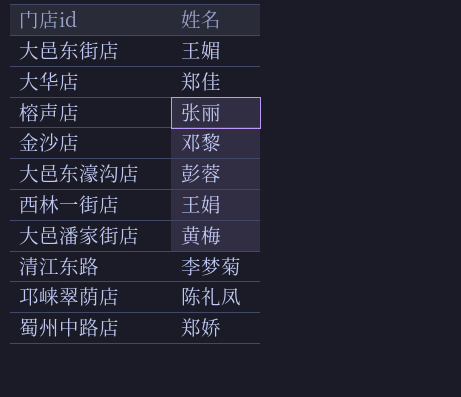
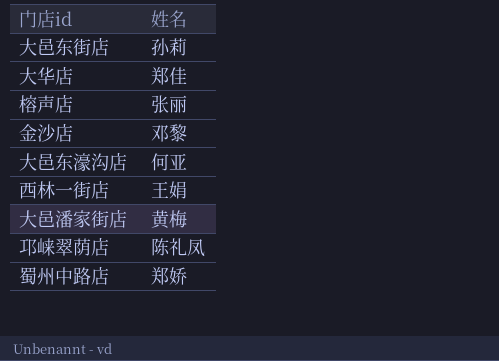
row 清江东路: 李梦菊 -> none
大邑东街店 | 姓名: 王媚 -> 孙莉
大邑东濠沟店 | 姓名: 彭蓉 -> 何亚

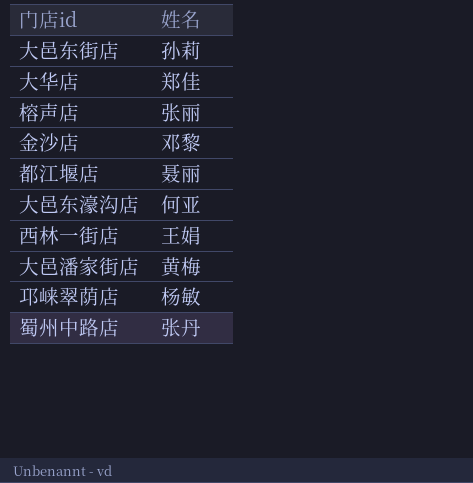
row 都江堰店: none -> 聂丽
邛崃翠荫店 | 姓名: 陈礼凤 -> 杨敏
蜀州中路店 | 姓名: 郑娇 -> 张丹

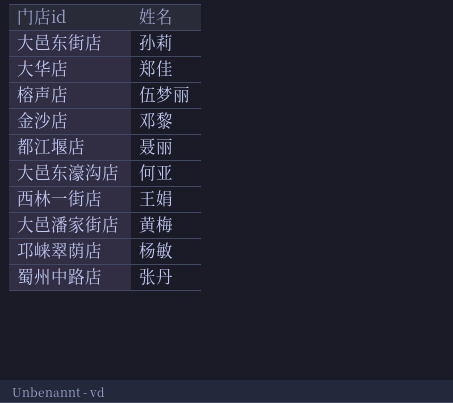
榕声店 | 姓名: 张丽 -> 伍梦丽

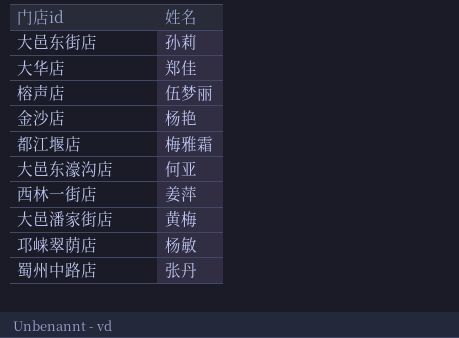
金沙店 | 姓名: 邓黎 -> 杨艳
都江堰店 | 姓名: 聂丽 -> 梅雅霜
西林一街店 | 姓名: 王娟 -> 姜萍

